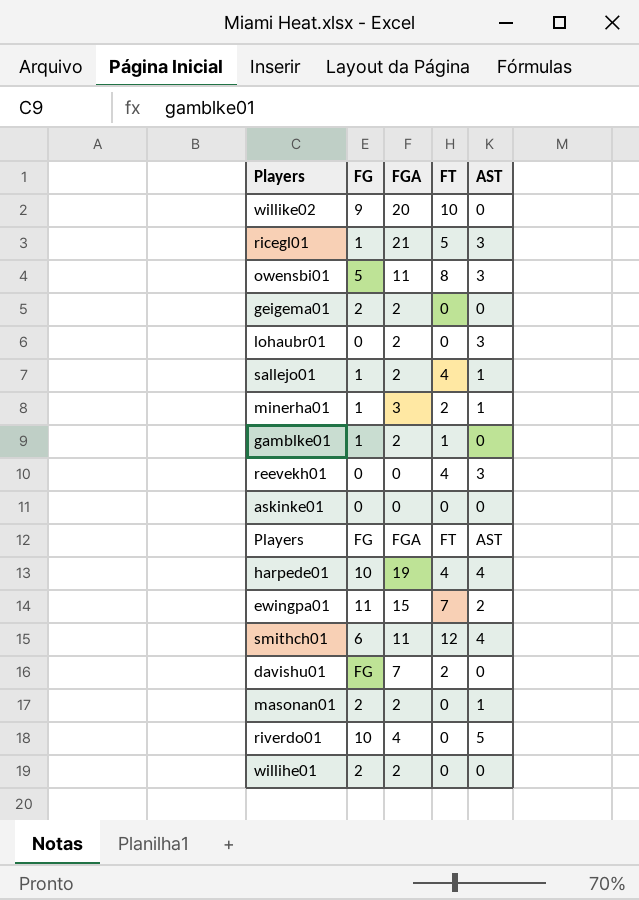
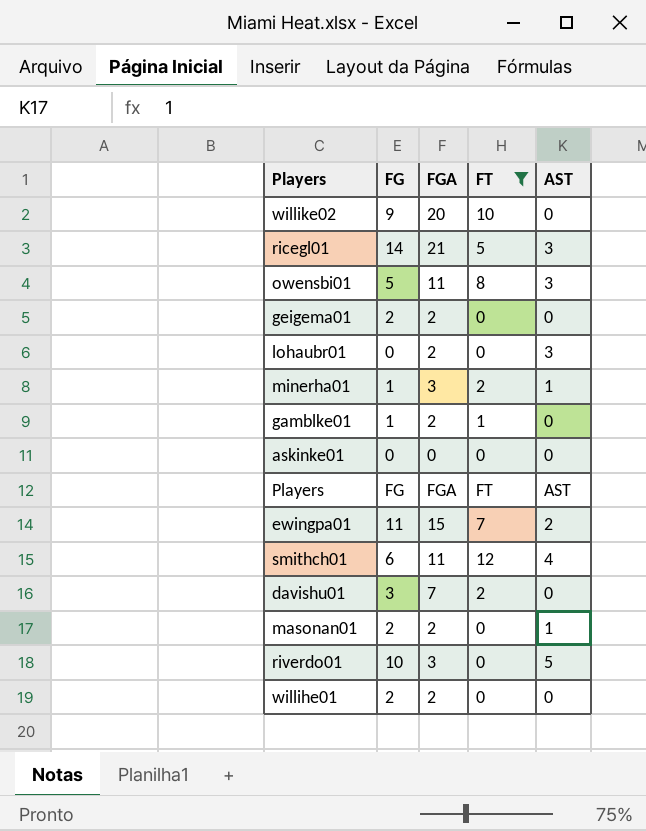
filter: none -> FT != 4
ricegl01 | FG: 1 -> 14
davishu01 | FG: FG -> 3
riverdo01 | FGA: 4 -> 3

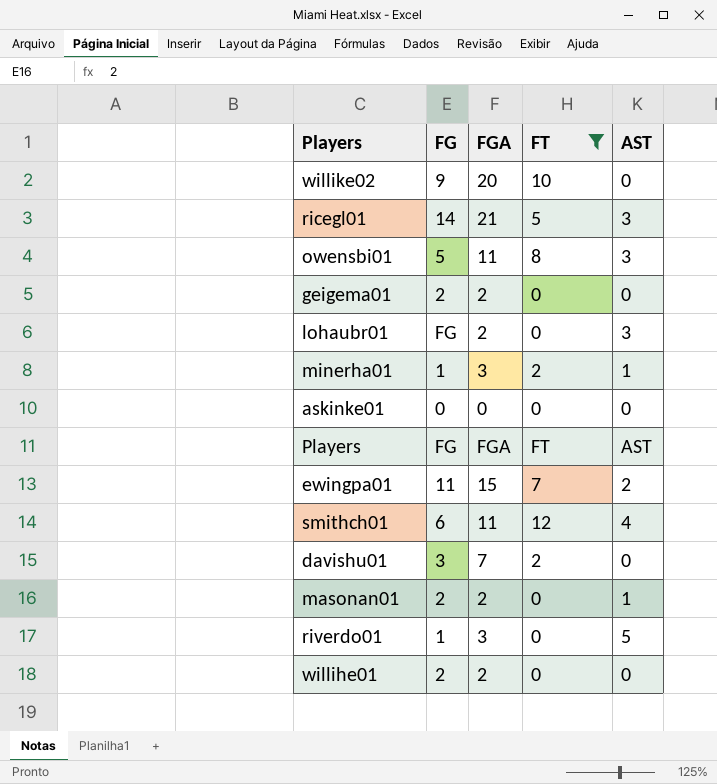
row gamblke01: 1 | 2 | 1 | 0 -> none
lohaubr01 | FG: 0 -> FG
riverdo01 | FG: 10 -> 1

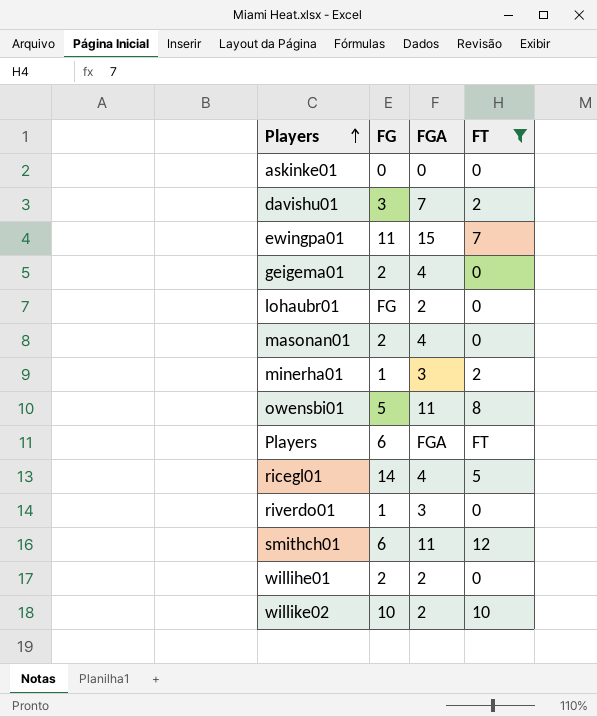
row order: none -> Players ascending
column AST | position: 5 -> none
geigema01 | FGA: 2 -> 4
masonan01 | FGA: 2 -> 4
Players | FG: FG -> 6
ricegl01 | FGA: 21 -> 4
willike02 | FG: 9 -> 10
willike02 | FGA: 20 -> 2

